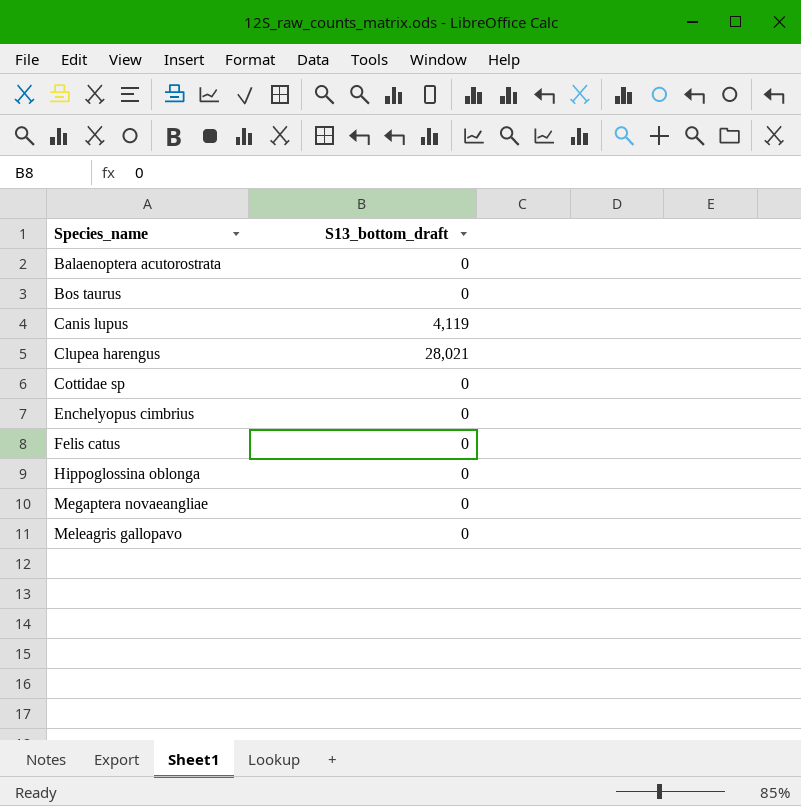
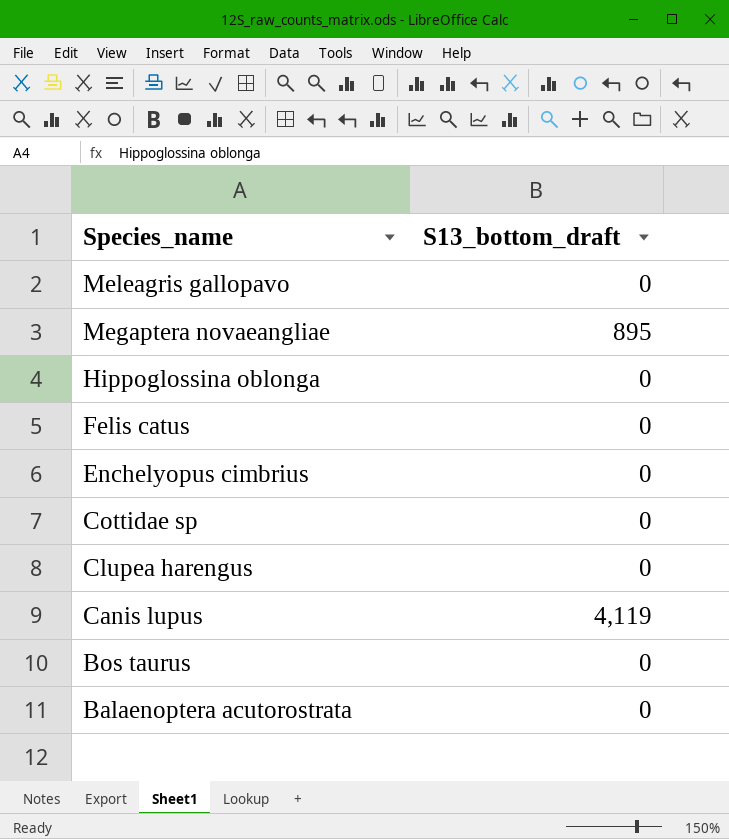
row order: Species_name ascending -> Species_name descending
Megaptera novaeangliae | S13_bottom_draft: 0 -> 895
Clupea harengus | S13_bottom_draft: 28,021 -> 0

